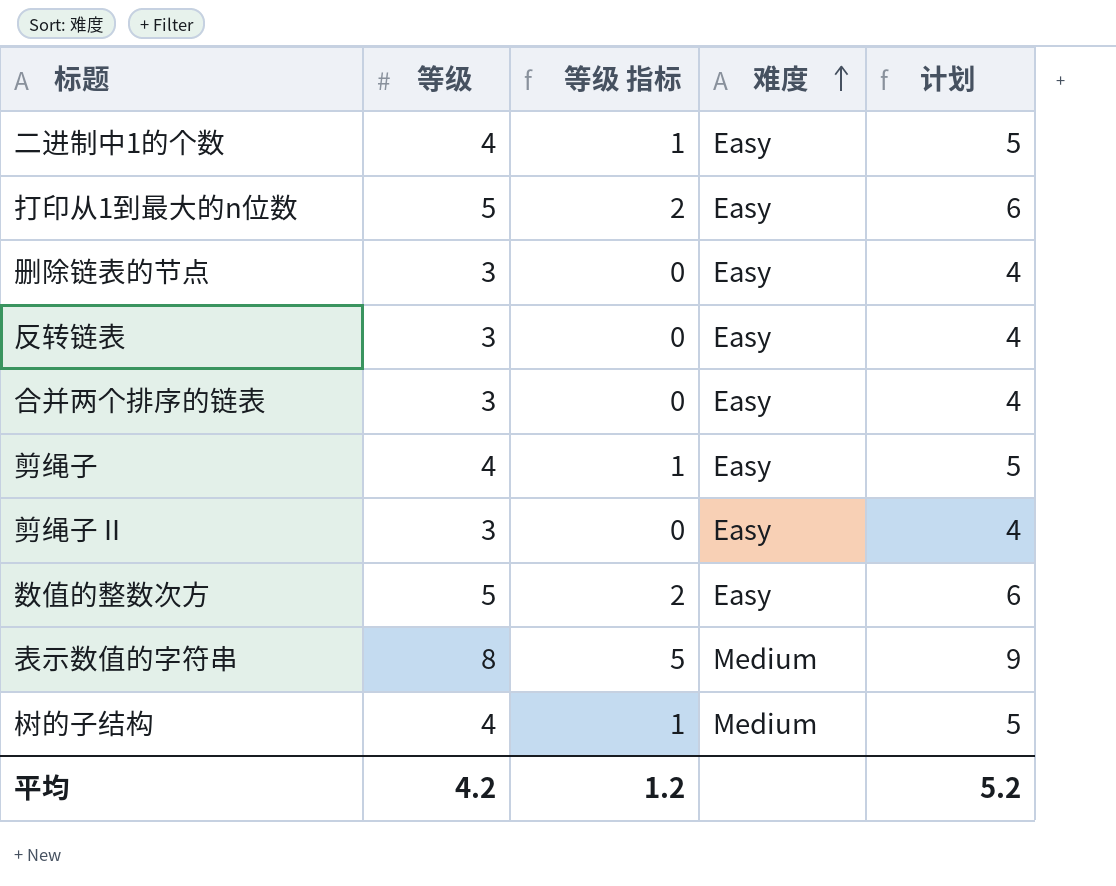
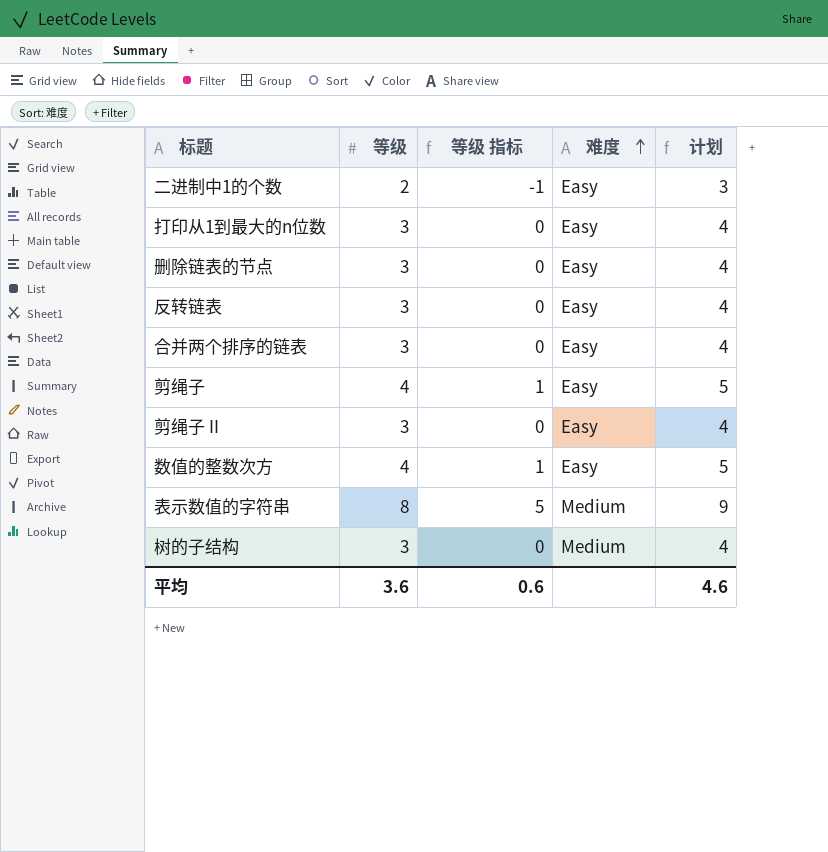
二进制中1的个数 | 等级: 4 -> 2
二进制中1的个数 | 等级 指标: 1 -> -1
二进制中1的个数 | 计划: 5 -> 3
打印从1到最大的n位数 | 等级: 5 -> 3
打印从1到最大的n位数 | 等级 指标: 2 -> 0
打印从1到最大的n位数 | 计划: 6 -> 4
数值的整数次方 | 等级: 5 -> 4
数值的整数次方 | 等级 指标: 2 -> 1
数值的整数次方 | 计划: 6 -> 5
树的子结构 | 等级: 4 -> 3
树的子结构 | 等级 指标: 1 -> 0
树的子结构 | 计划: 5 -> 4
平均 | 等级: 4.2 -> 3.6
平均 | 等级 指标: 1.2 -> 0.6
平均 | 计划: 5.2 -> 4.6

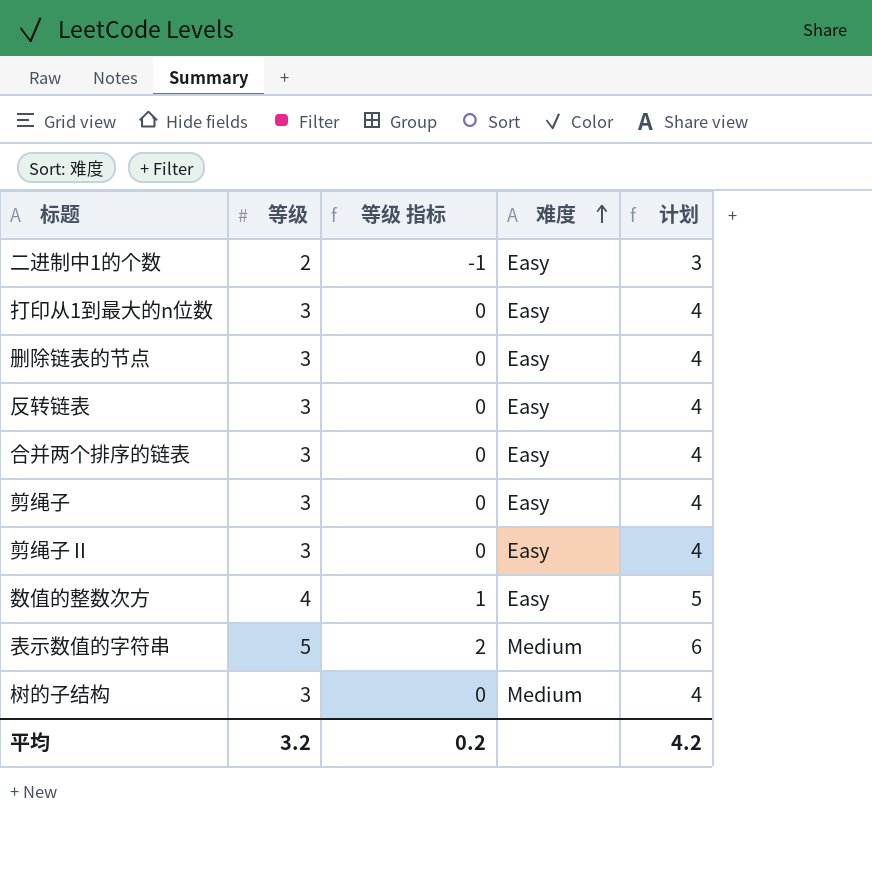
剪绳子 | 等级: 4 -> 3
剪绳子 | 等级 指标: 1 -> 0
剪绳子 | 计划: 5 -> 4
表示数值的字符串 | 等级: 8 -> 5
表示数值的字符串 | 等级 指标: 5 -> 2
表示数值的字符串 | 计划: 9 -> 6
平均 | 等级: 3.6 -> 3.2
平均 | 等级 指标: 0.6 -> 0.2
平均 | 计划: 4.6 -> 4.2

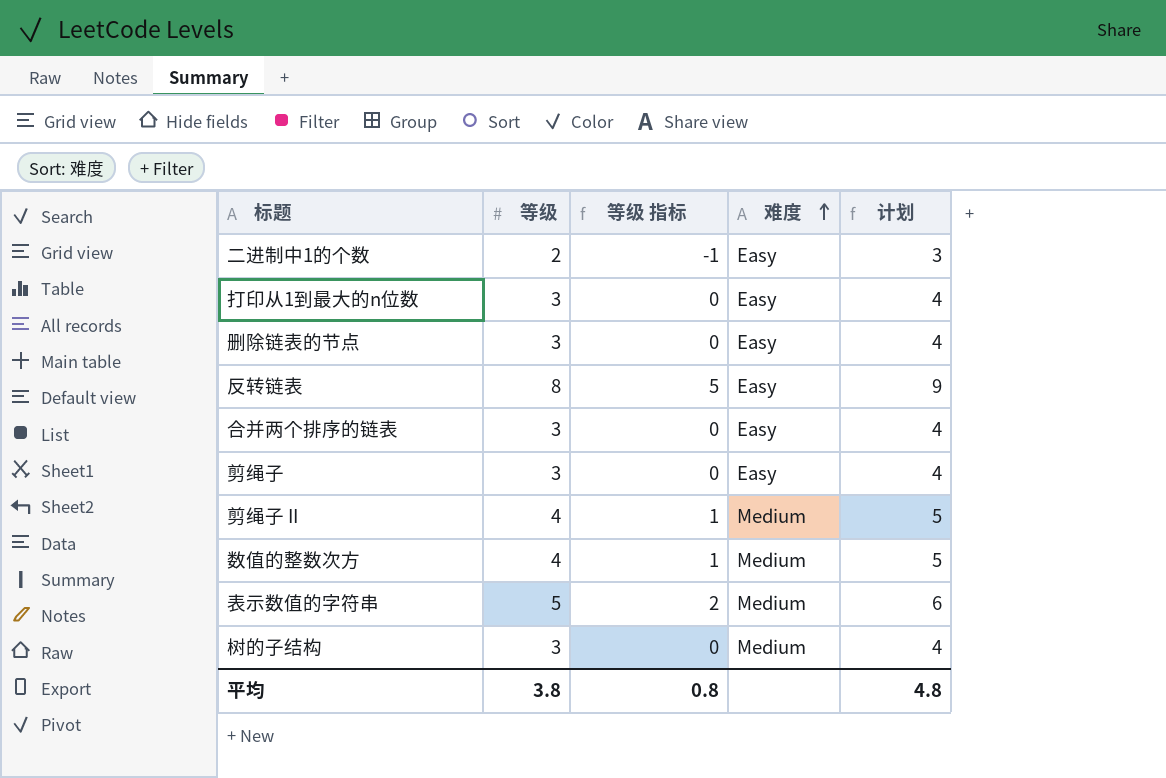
反转链表 | 等级: 3 -> 8
反转链表 | 等级 指标: 0 -> 5
反转链表 | 计划: 4 -> 9
剪绳子 II | 等级: 3 -> 4
剪绳子 II | 等级 指标: 0 -> 1
剪绳子 II | 难度: Easy -> Medium
剪绳子 II | 计划: 4 -> 5
数值的整数次方 | 难度: Easy -> Medium
平均 | 等级: 3.2 -> 3.8
平均 | 等级 指标: 0.2 -> 0.8
平均 | 计划: 4.2 -> 4.8

